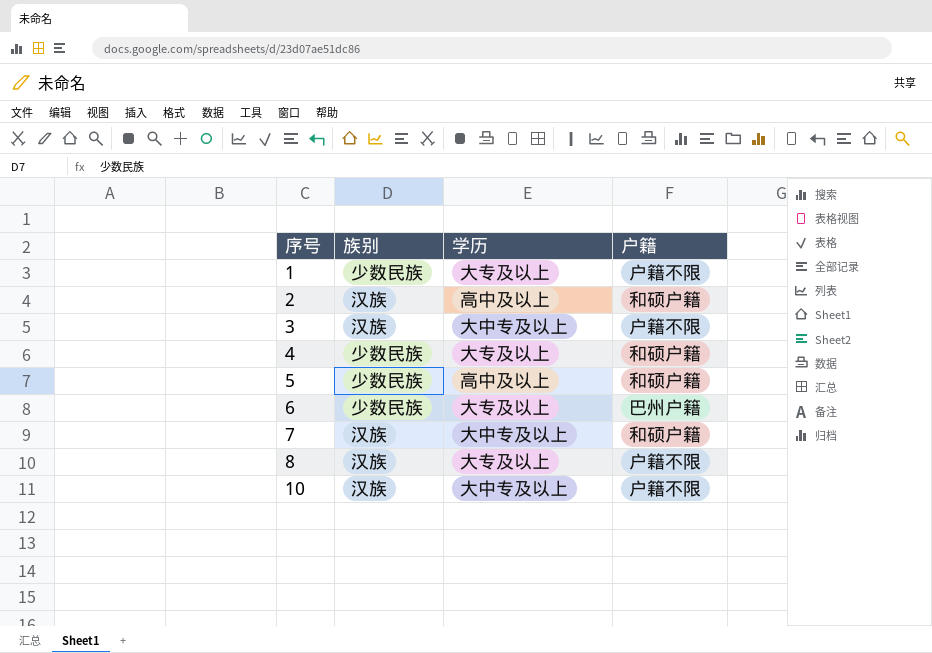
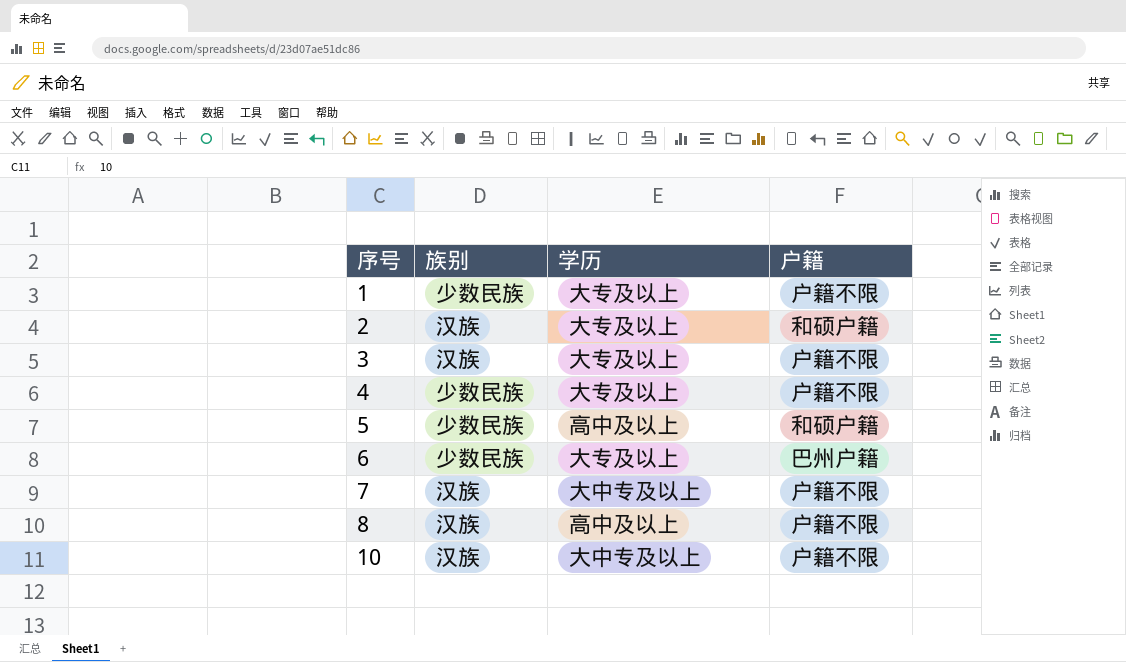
2 | 学历: 高中及以上 -> 大专及以上
3 | 学历: 大中专及以上 -> 大专及以上
4 | 户籍: 和硕户籍 -> 户籍不限
7 | 户籍: 和硕户籍 -> 户籍不限
8 | 学历: 大专及以上 -> 高中及以上

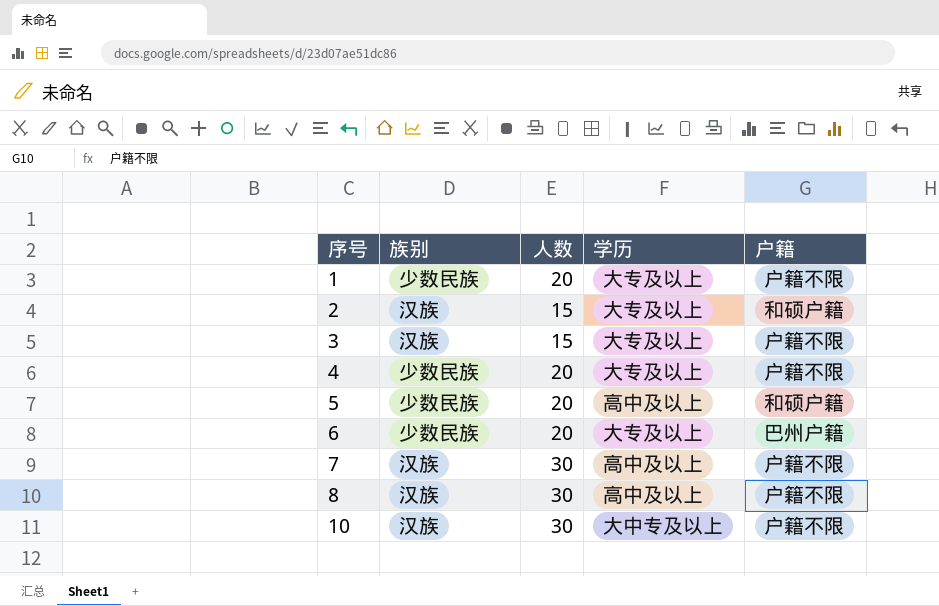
column 人数 | position: none -> 3
7 | 学历: 大中专及以上 -> 高中及以上

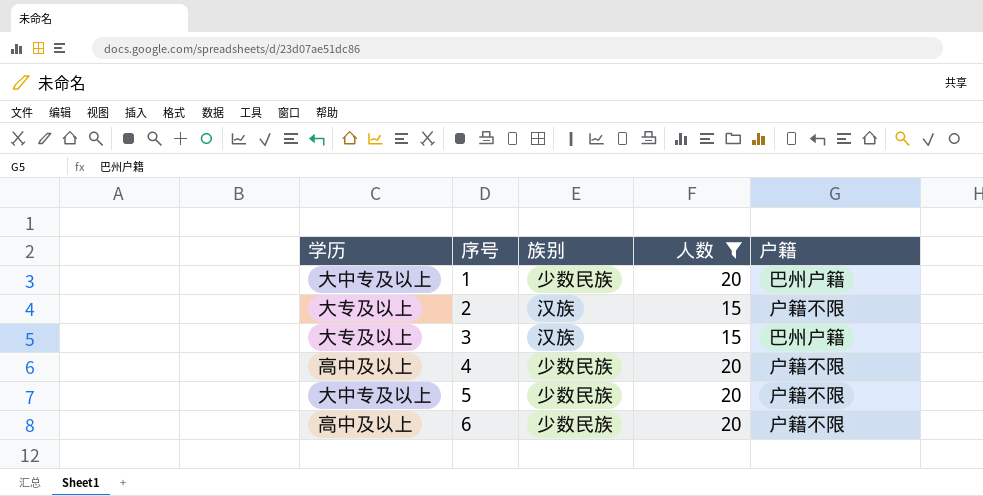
filter: none -> 人数 != 30
column 学历 | position: 4 -> 1
1 | 学历: 大专及以上 -> 大中专及以上
1 | 户籍: 户籍不限 -> 巴州户籍
2 | 户籍: 和硕户籍 -> 户籍不限
3 | 户籍: 户籍不限 -> 巴州户籍
4 | 学历: 大专及以上 -> 高中及以上
5 | 学历: 高中及以上 -> 大中专及以上
5 | 户籍: 和硕户籍 -> 户籍不限
6 | 学历: 大专及以上 -> 高中及以上
6 | 户籍: 巴州户籍 -> 户籍不限

